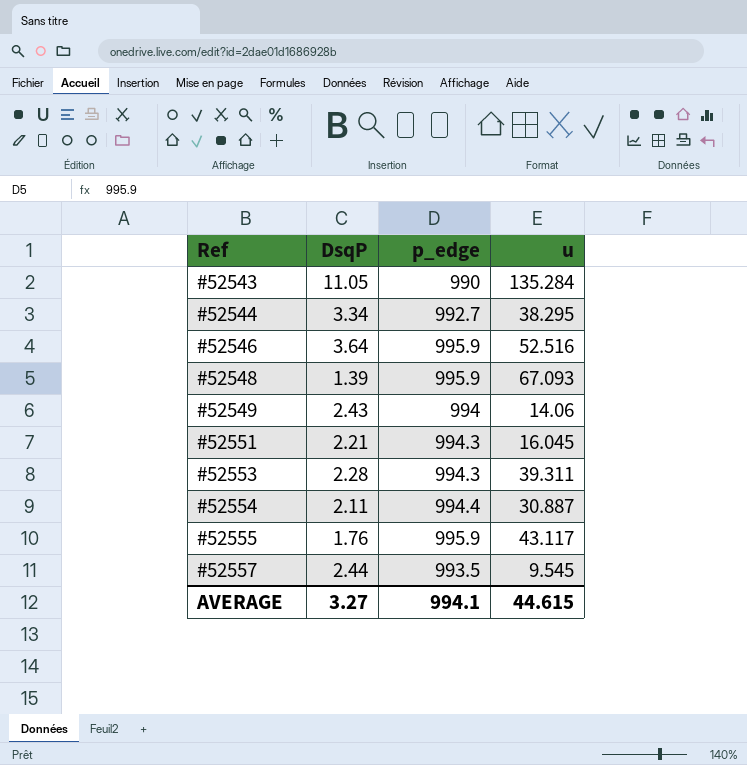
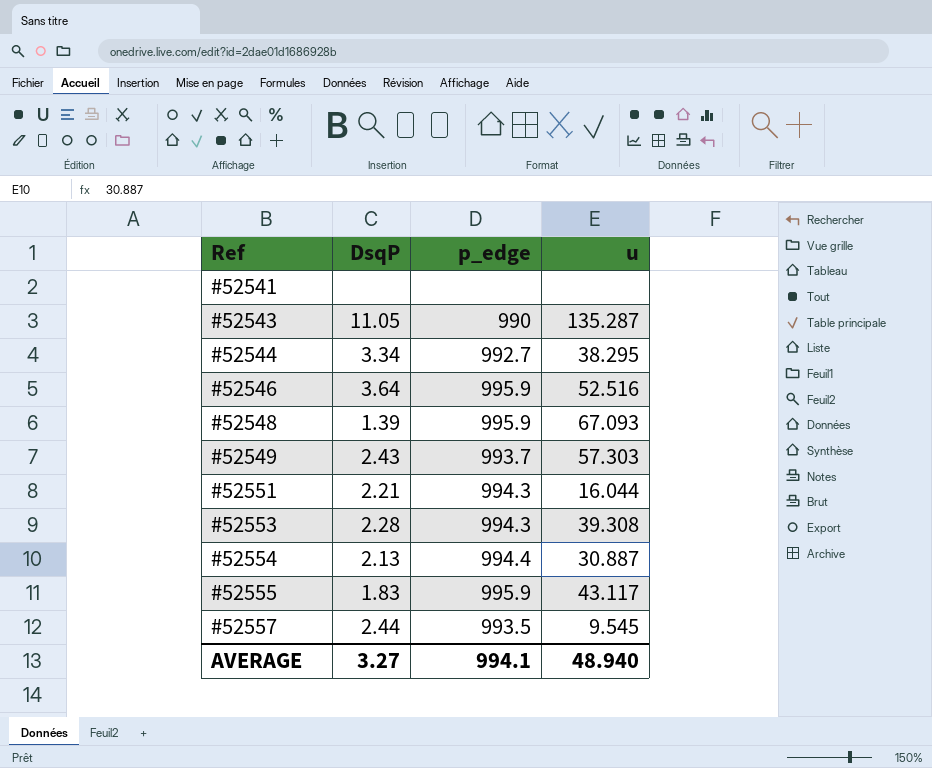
row #52541: none -> none | none | none
#52543 | u: 135.284 -> 135.287
#52549 | p_edge: 994 -> 993.7
#52549 | u: 14.06 -> 57.303
#52551 | u: 16.045 -> 16.044
#52553 | u: 39.311 -> 39.308
#52554 | DsqP: 2.11 -> 2.13
#52555 | DsqP: 1.76 -> 1.83
AVERAGE | u: 44.615 -> 48.940

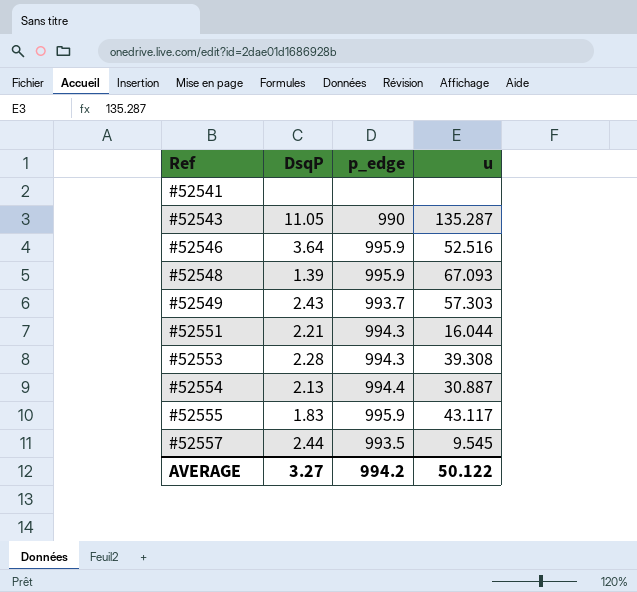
row #52544: 3.34 | 992.7 | 38.295 -> none
AVERAGE | p_edge: 994.1 -> 994.2
AVERAGE | u: 48.940 -> 50.122

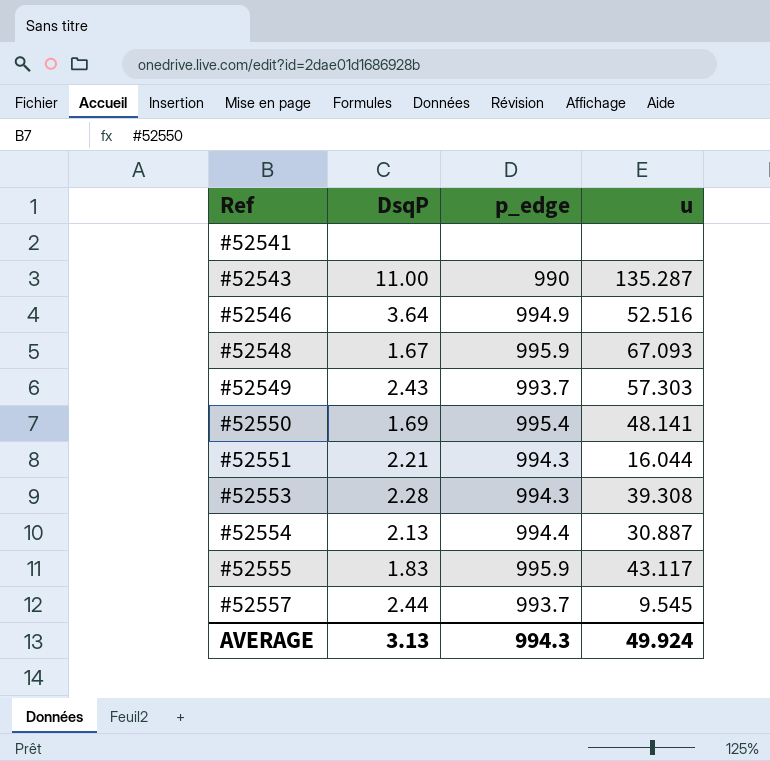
#52543 | DsqP: 11.05 -> 11.00
#52546 | p_edge: 995.9 -> 994.9
#52548 | DsqP: 1.39 -> 1.67
row #52550: none -> 1.69 | 995.4 | 48.141
#52557 | p_edge: 993.5 -> 993.7
AVERAGE | DsqP: 3.27 -> 3.13
AVERAGE | p_edge: 994.2 -> 994.3
AVERAGE | u: 50.122 -> 49.924

